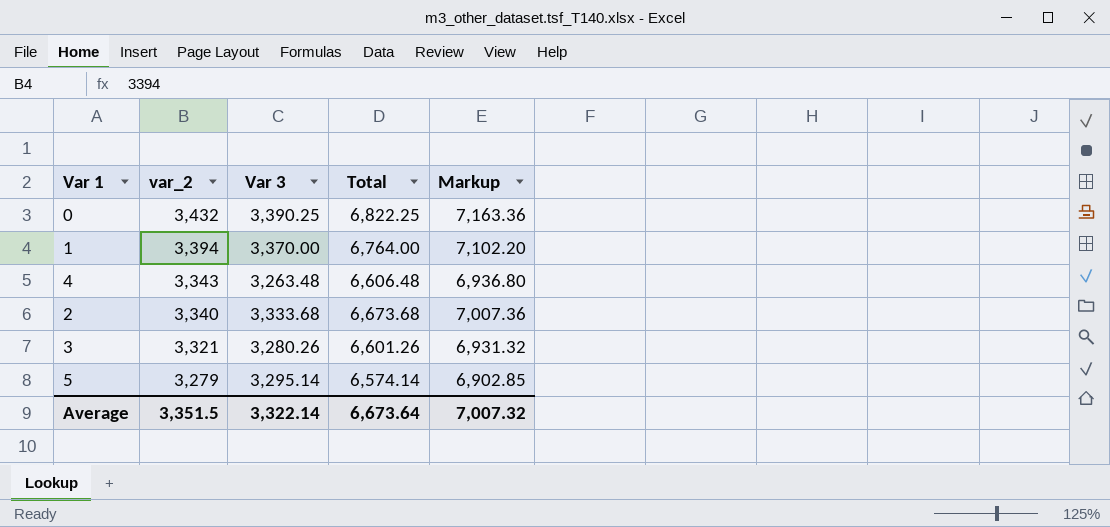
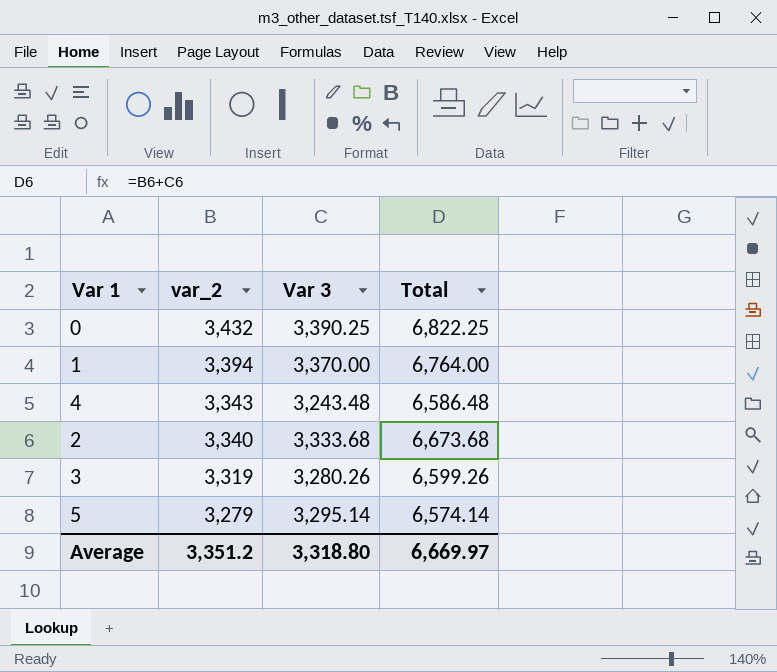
column Markup | formula: [Total] * 1.05 -> none
4 | Var 3: 3,263.48 -> 3,243.48
4 | Total: 6,606.48 -> 6,586.48
3 | var_2: 3,321 -> 3,319
3 | Total: 6,601.26 -> 6,599.26
Average | var_2: 3,351.5 -> 3,351.2
Average | Var 3: 3,322.14 -> 3,318.80
Average | Total: 6,673.64 -> 6,669.97

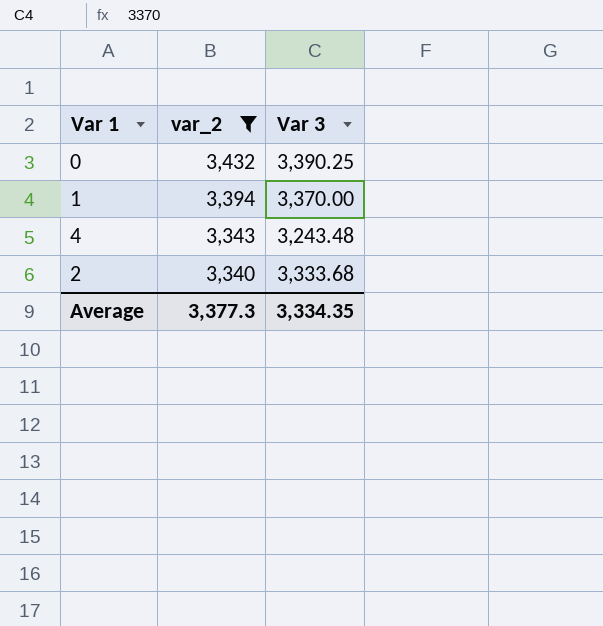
filter: none -> var_2 >= 3,340
column Total | formula: [var_2] + [Var 3] -> none
Average | var_2: 3,351.2 -> 3,377.3
Average | Var 3: 3,318.80 -> 3,334.35

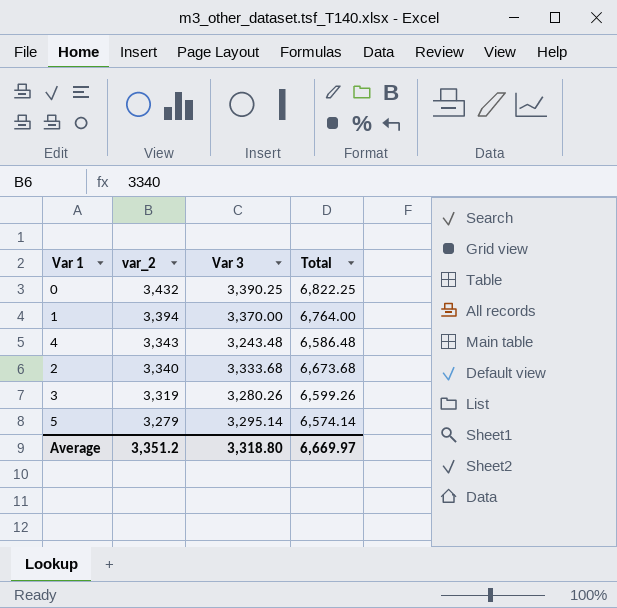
filter: var_2 >= 3,340 -> none
column Total | formula: none -> [var_2] + [Var 3]
Average | var_2: 3,377.3 -> 3,351.2
Average | Var 3: 3,334.35 -> 3,318.80

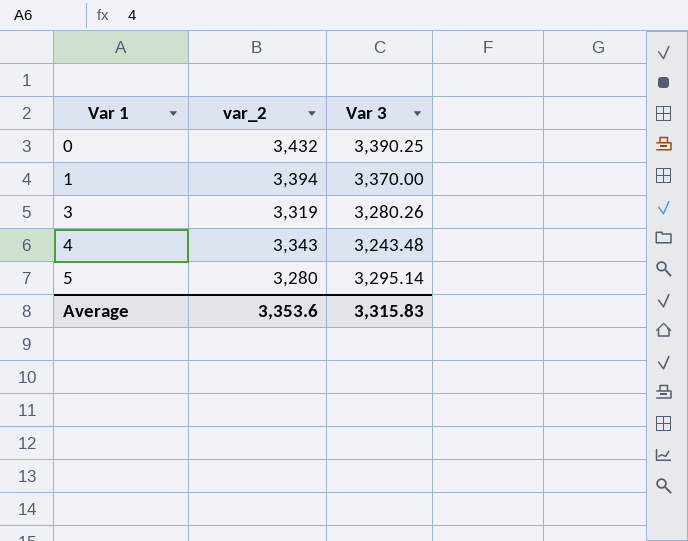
row order: var_2 descending -> Var 1 ascending
column Total | formula: [var_2] + [Var 3] -> none
row 2: 3,340 | 3,333.68 | 6,673.68 -> none
5 | var_2: 3,279 -> 3,280
Average | var_2: 3,351.2 -> 3,353.6
Average | Var 3: 3,318.80 -> 3,315.83

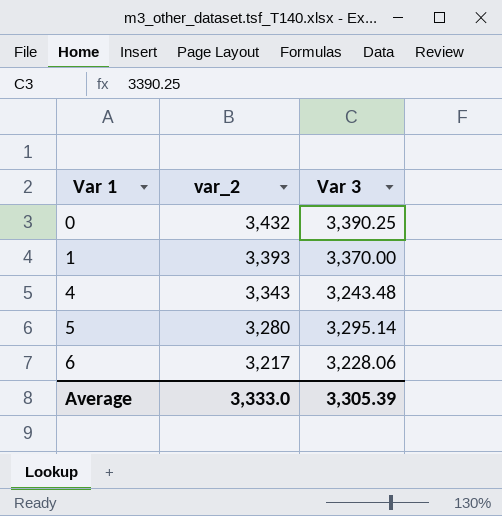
row 3: 3,319 | 3,280.26 -> none
1 | var_2: 3,394 -> 3,393
row 6: none -> 3,217 | 3,228.06
Average | var_2: 3,353.6 -> 3,333.0
Average | Var 3: 3,315.83 -> 3,305.39

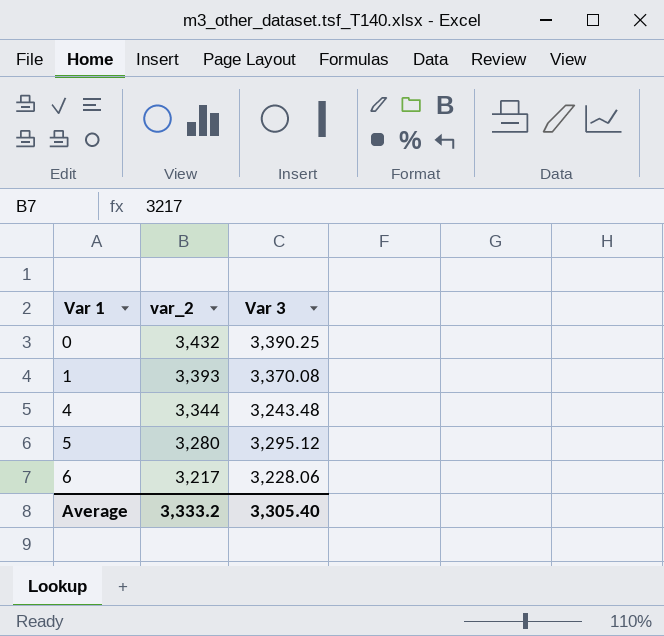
1 | Var 3: 3,370.00 -> 3,370.08
4 | var_2: 3,343 -> 3,344
5 | Var 3: 3,295.14 -> 3,295.12
Average | var_2: 3,333.0 -> 3,333.2
Average | Var 3: 3,305.39 -> 3,305.40

